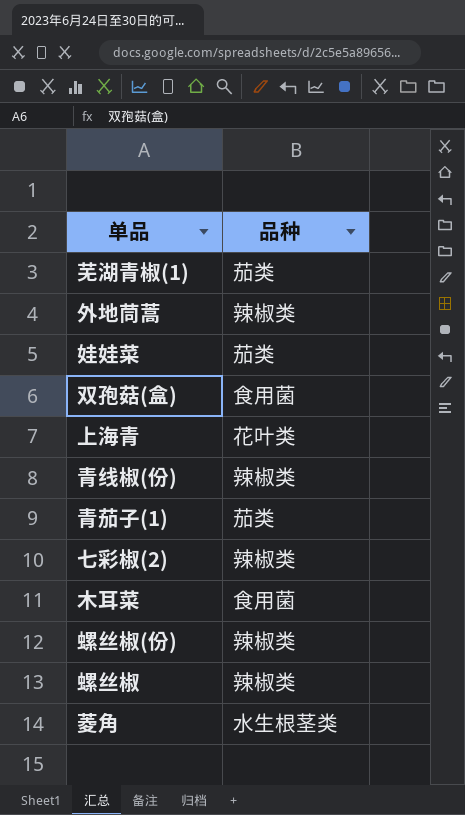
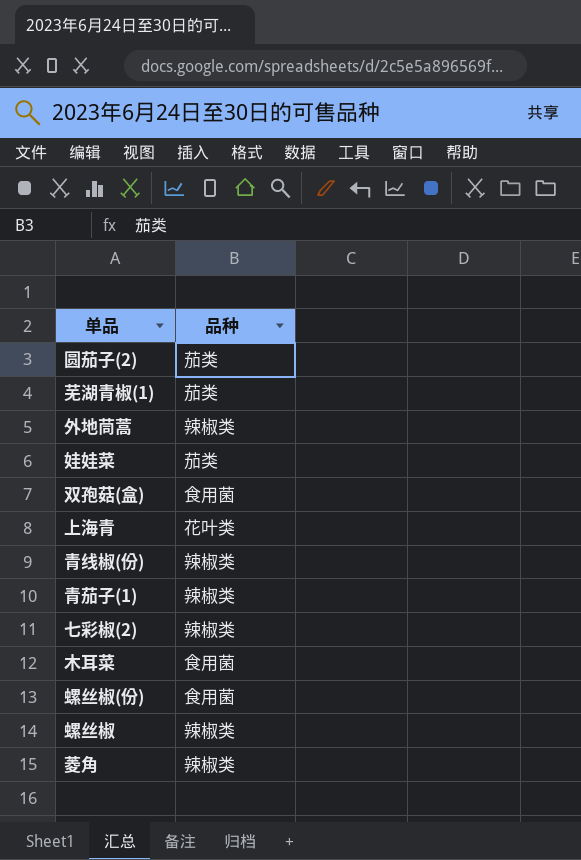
row 圆茄子(2): none -> 茄类
青茄子(1) | 品种: 茄类 -> 辣椒类
螺丝椒(份) | 品种: 辣椒类 -> 食用菌
菱角 | 品种: 水生根茎类 -> 辣椒类

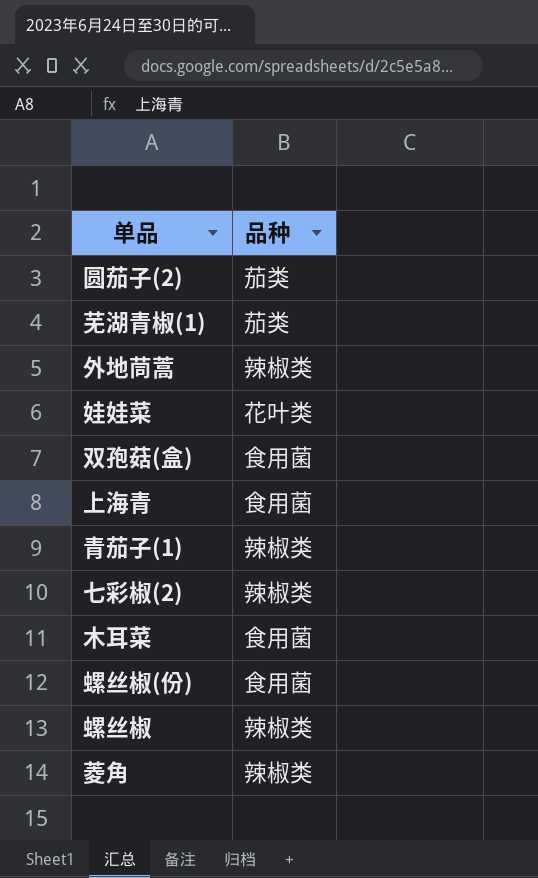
row 青线椒(份): 辣椒类 -> none
娃娃菜 | 品种: 茄类 -> 花叶类
上海青 | 品种: 花叶类 -> 食用菌

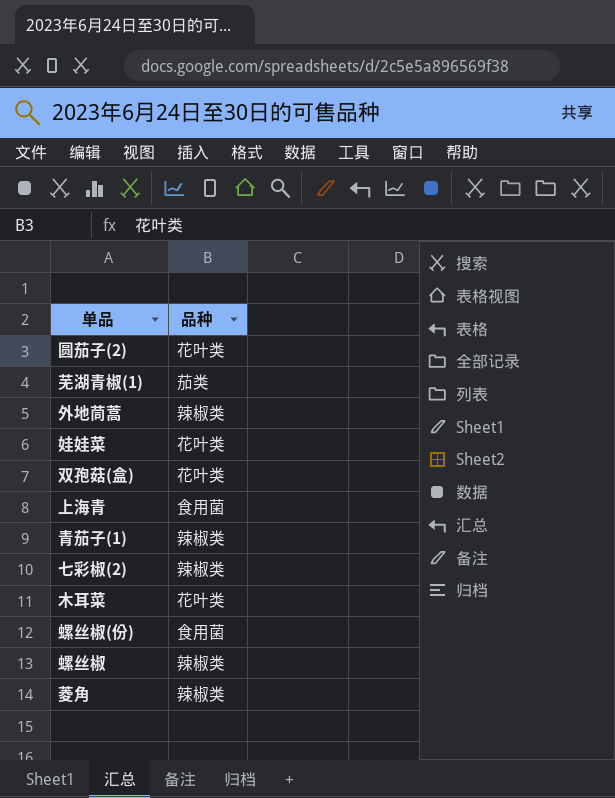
圆茄子(2) | 品种: 茄类 -> 花叶类
双孢菇(盒) | 品种: 食用菌 -> 花叶类
木耳菜 | 品种: 食用菌 -> 花叶类

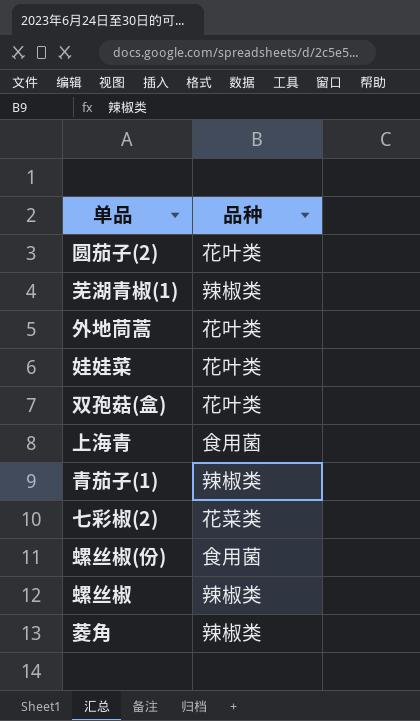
row 木耳菜: 花叶类 -> none
芜湖青椒(1) | 品种: 茄类 -> 辣椒类
外地茼蒿 | 品种: 辣椒类 -> 花叶类
七彩椒(2) | 品种: 辣椒类 -> 花菜类

